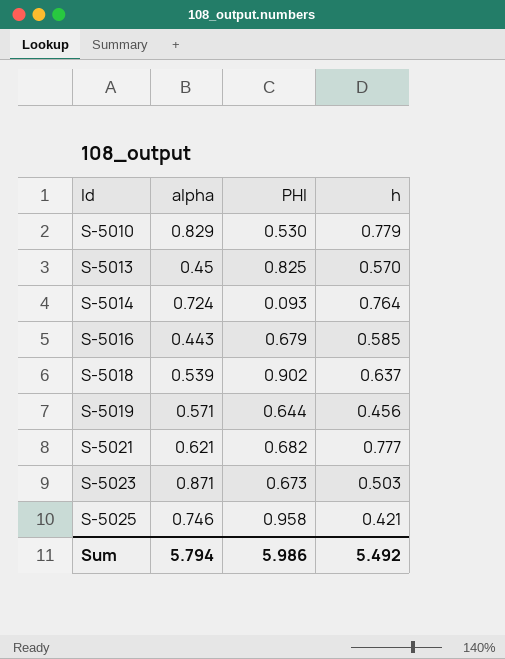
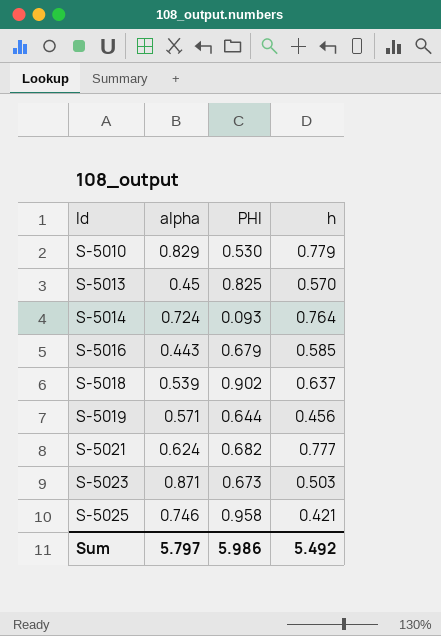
S-5021 | alpha: 0.621 -> 0.624
Sum | alpha: 5.794 -> 5.797

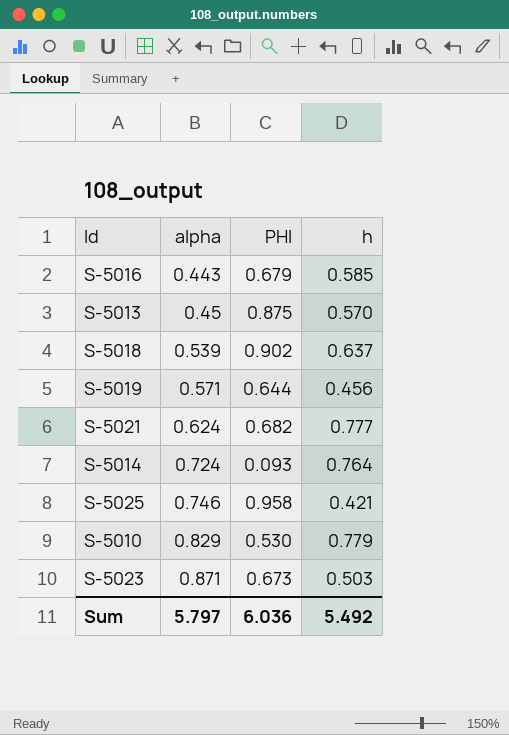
row order: Id ascending -> alpha ascending
S-5013 | PHI: 0.825 -> 0.875
Sum | PHI: 5.986 -> 6.036

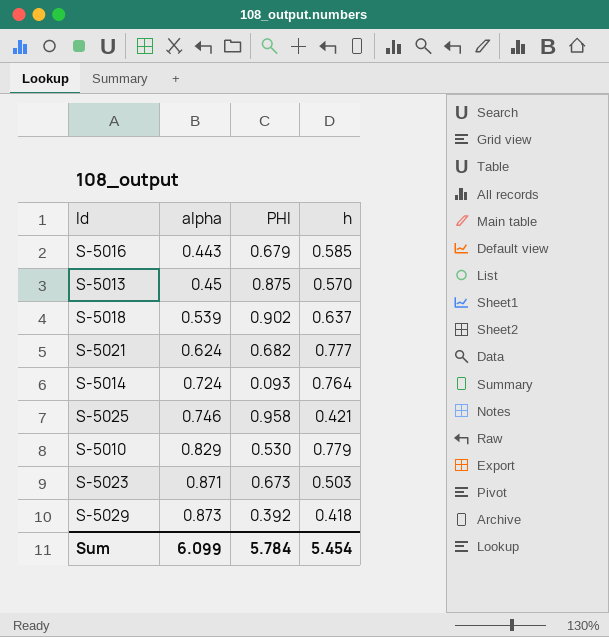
row S-5019: 0.571 | 0.644 | 0.456 -> none
row S-5029: none -> 0.873 | 0.392 | 0.418
Sum | alpha: 5.797 -> 6.099
Sum | PHI: 6.036 -> 5.784
Sum | h: 5.492 -> 5.454

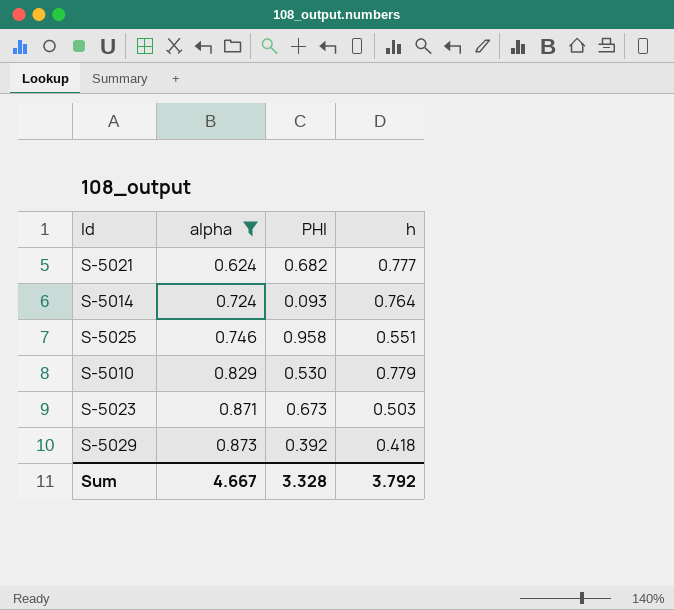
filter: none -> alpha >= 0.624
S-5025 | h: 0.421 -> 0.551
Sum | alpha: 6.099 -> 4.667
Sum | PHI: 5.784 -> 3.328
Sum | h: 5.454 -> 3.792

